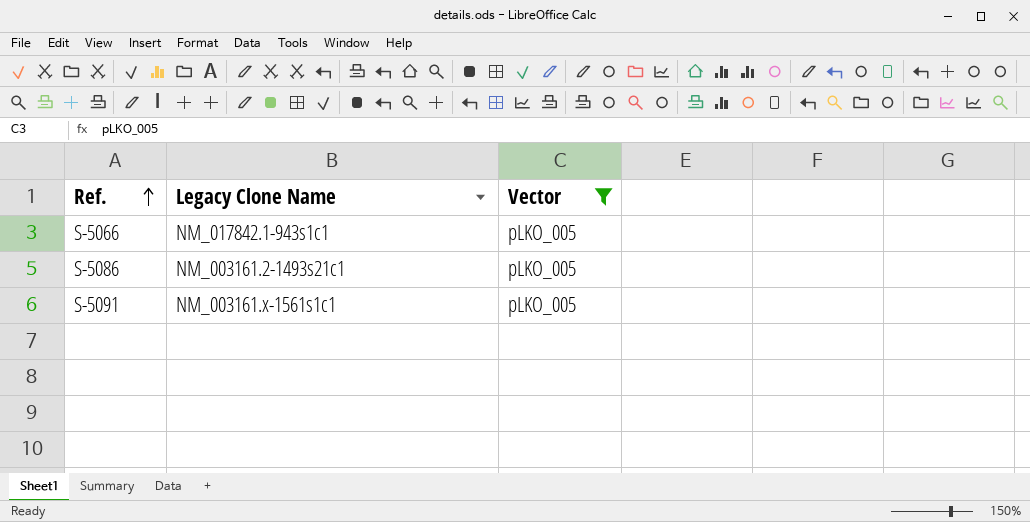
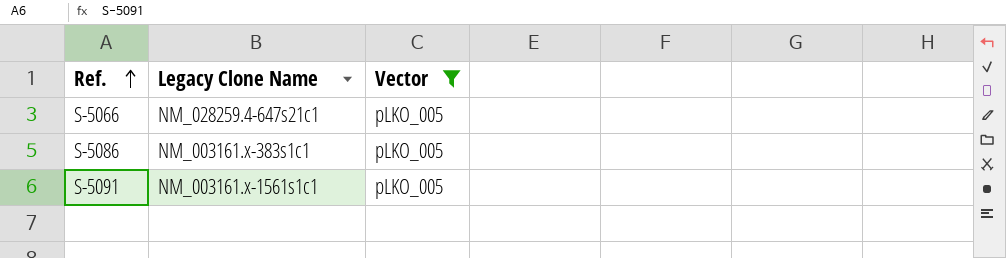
S-5066 | Legacy Clone Name: NM_017842.1-943s1c1 -> NM_028259.4-647s21c1
S-5086 | Legacy Clone Name: NM_003161.2-1493s21c1 -> NM_003161.x-383s1c1

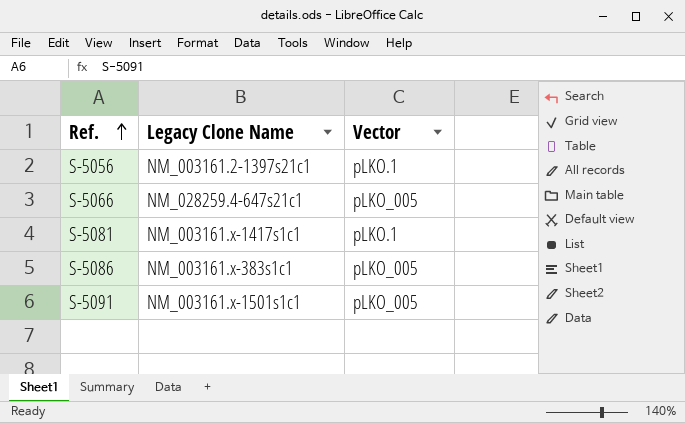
filter: Vector = pLKO_005 -> none
S-5091 | Legacy Clone Name: NM_003161.x-1561s1c1 -> NM_003161.x-1501s1c1

